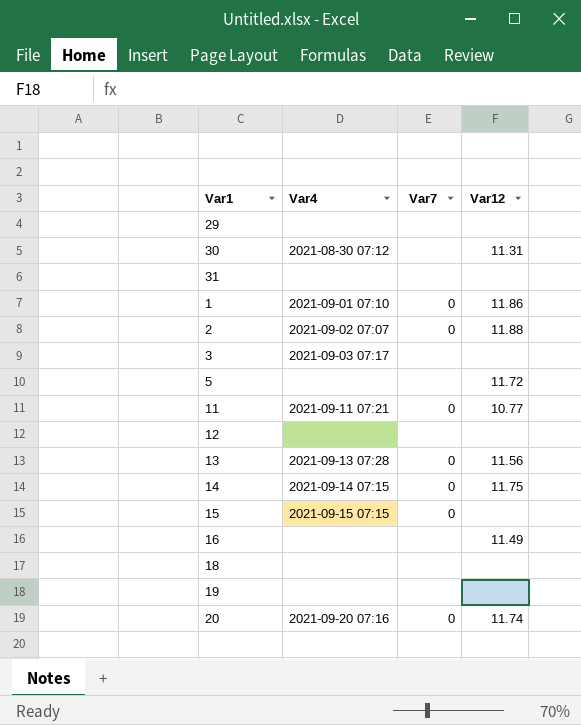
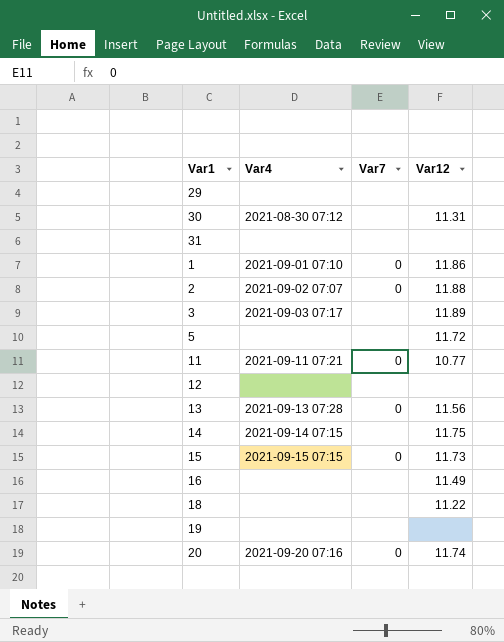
3 | Var12: none -> 11.89
14 | Var7: 0 -> none
15 | Var12: none -> 11.73
18 | Var12: none -> 11.22

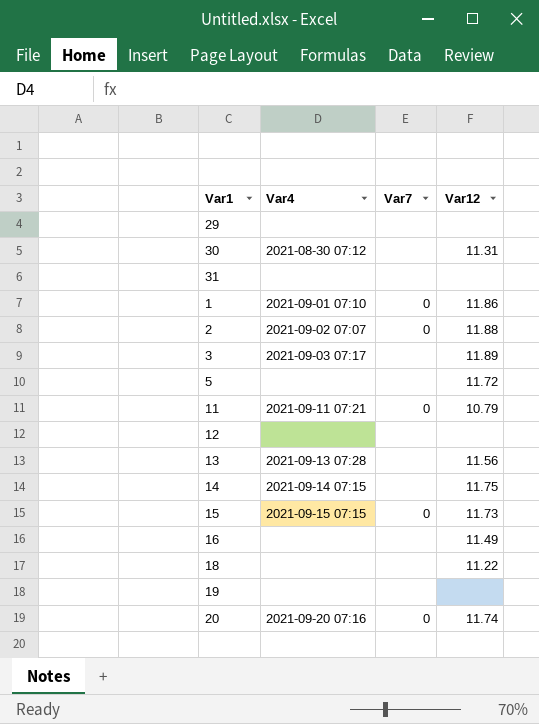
11 | Var12: 10.77 -> 10.79
13 | Var7: 0 -> none

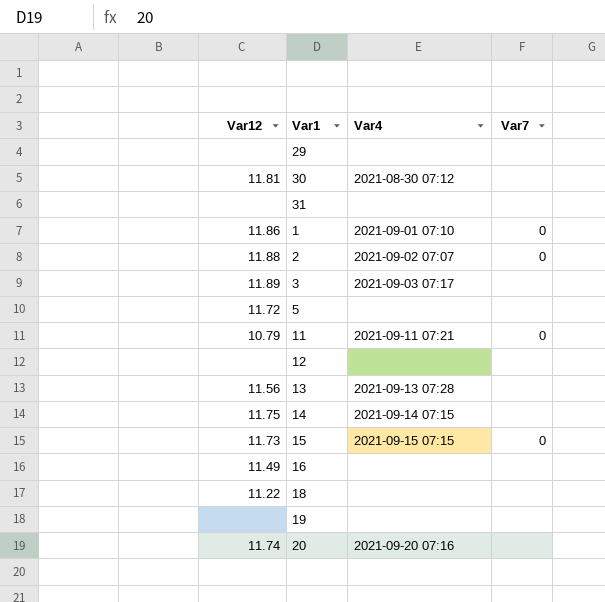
column Var12 | position: 4 -> 1
30 | Var12: 11.31 -> 11.81
20 | Var7: 0 -> none

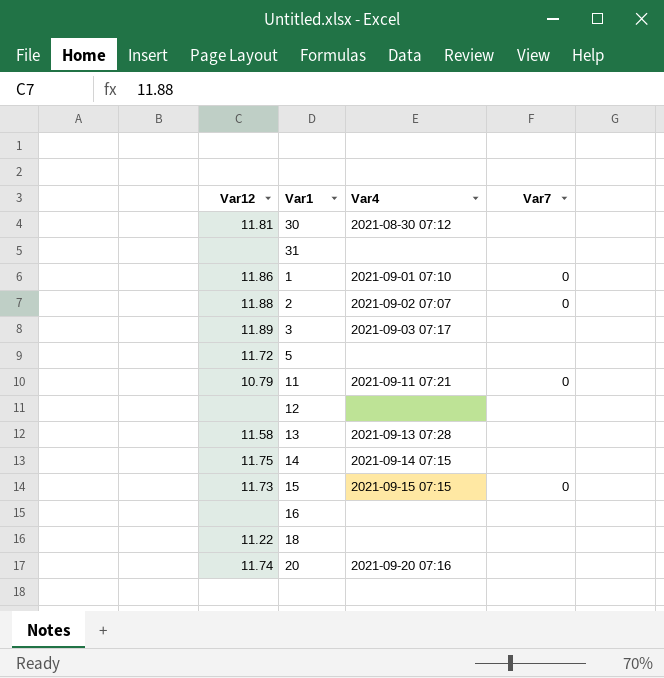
row 29: none | none | none -> none
row 19: none | none | none -> none
13 | Var12: 11.56 -> 11.58
16 | Var12: 11.49 -> none

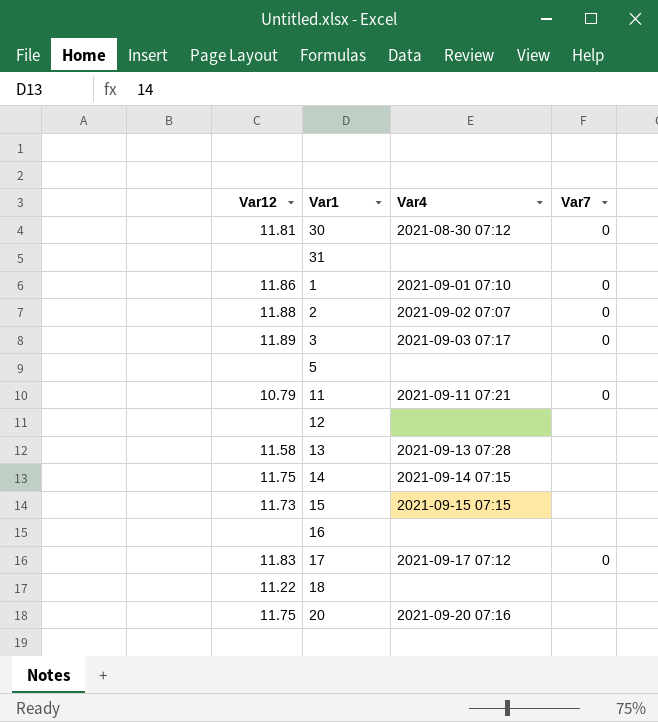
30 | Var7: none -> 0
3 | Var7: none -> 0
5 | Var12: 11.72 -> none
15 | Var7: 0 -> none
row 17: none -> 11.83 | 2021-09-17 07:12 | 0
20 | Var12: 11.74 -> 11.75

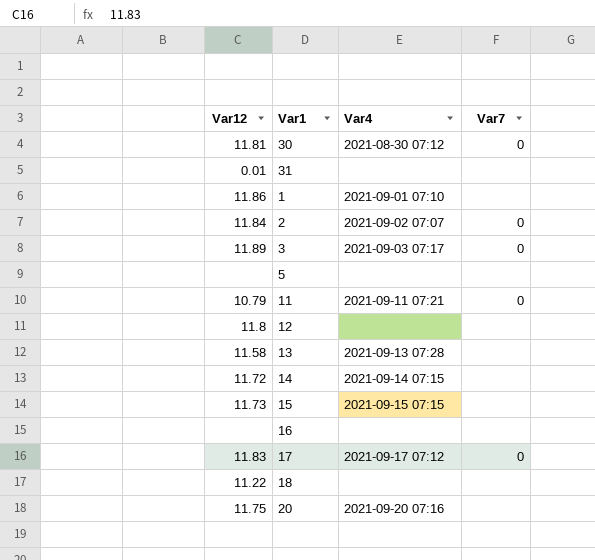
31 | Var12: none -> 0.01
1 | Var7: 0 -> none
2 | Var12: 11.88 -> 11.84
12 | Var12: none -> 11.8
14 | Var12: 11.75 -> 11.72

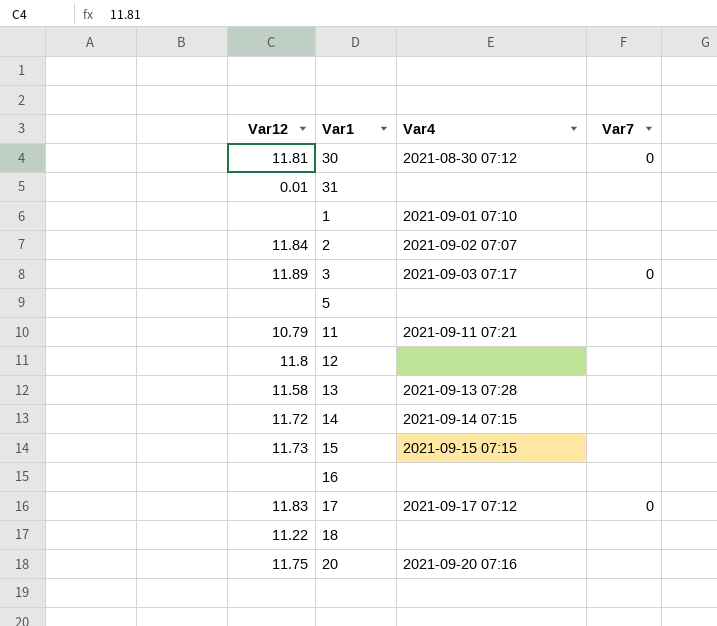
1 | Var12: 11.86 -> none
2 | Var7: 0 -> none
11 | Var7: 0 -> none

